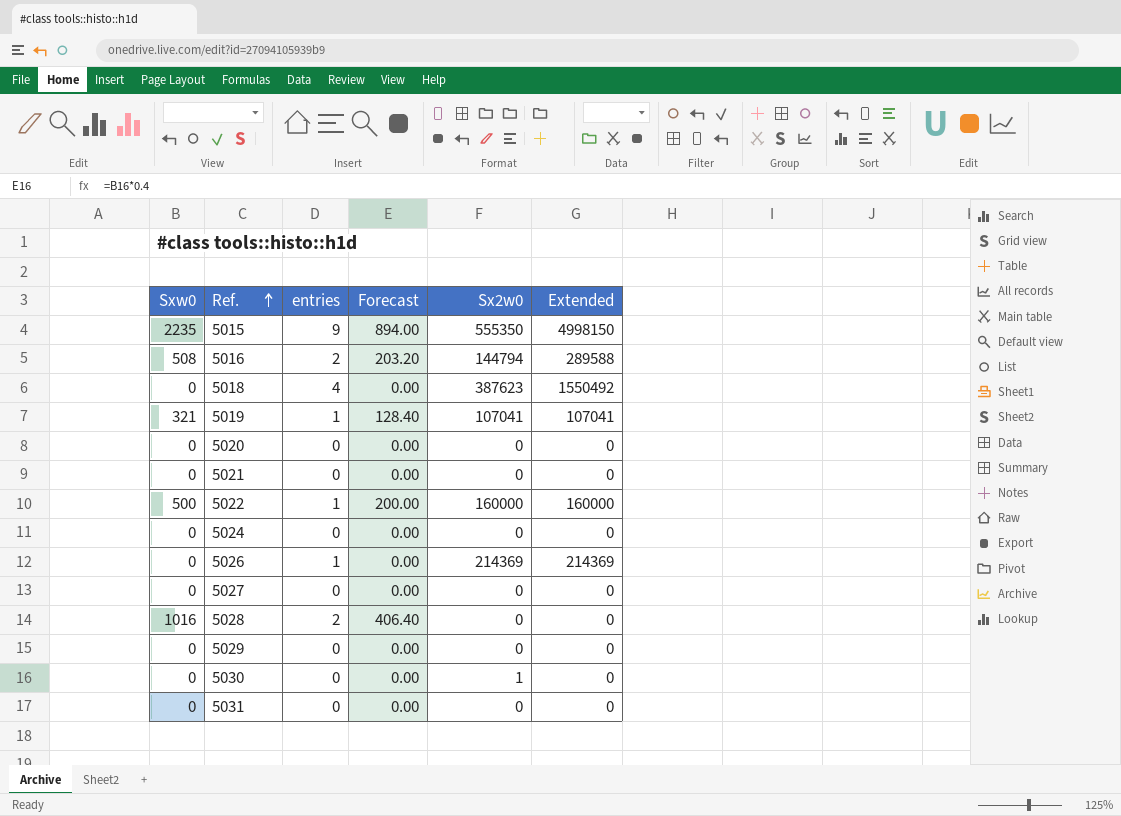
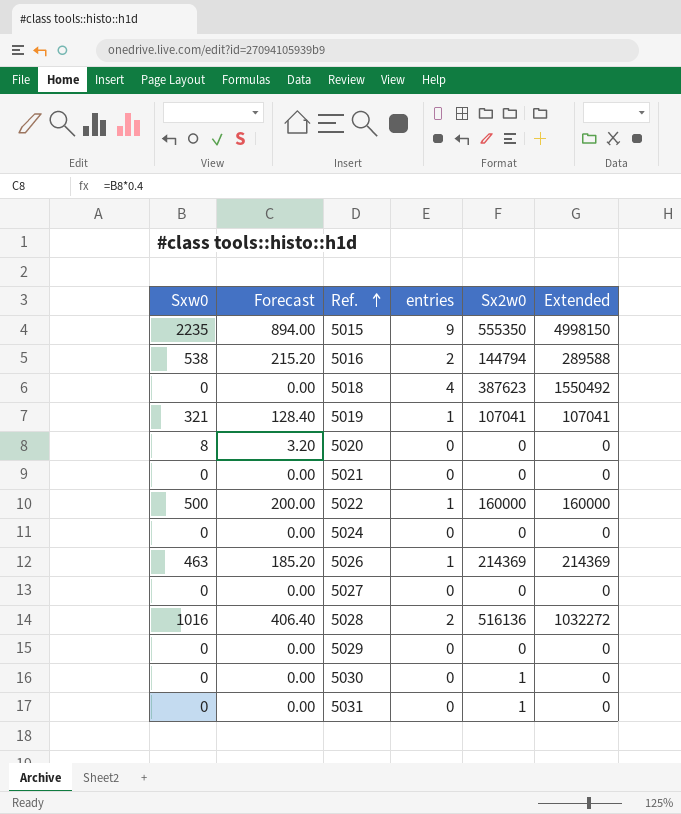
column Forecast | position: 4 -> 2
5016 | Sxw0: 508 -> 538
5016 | Forecast: 203.20 -> 215.20
5020 | Sxw0: 0 -> 8
5020 | Forecast: 0.00 -> 3.20
5026 | Sxw0: 0 -> 463
5026 | Forecast: 0.00 -> 185.20
5028 | Sx2w0: 0 -> 516136
5028 | Extended: 0 -> 1032272
5031 | Sx2w0: 0 -> 1

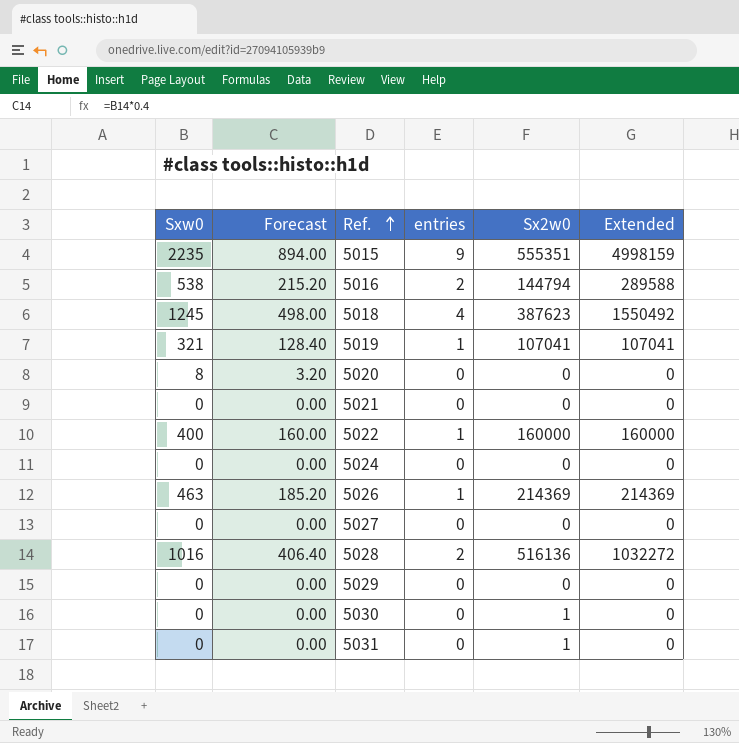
5015 | Sx2w0: 555350 -> 555351
5015 | Extended: 4998150 -> 4998159
5018 | Sxw0: 0 -> 1245
5018 | Forecast: 0.00 -> 498.00
5022 | Sxw0: 500 -> 400
5022 | Forecast: 200.00 -> 160.00

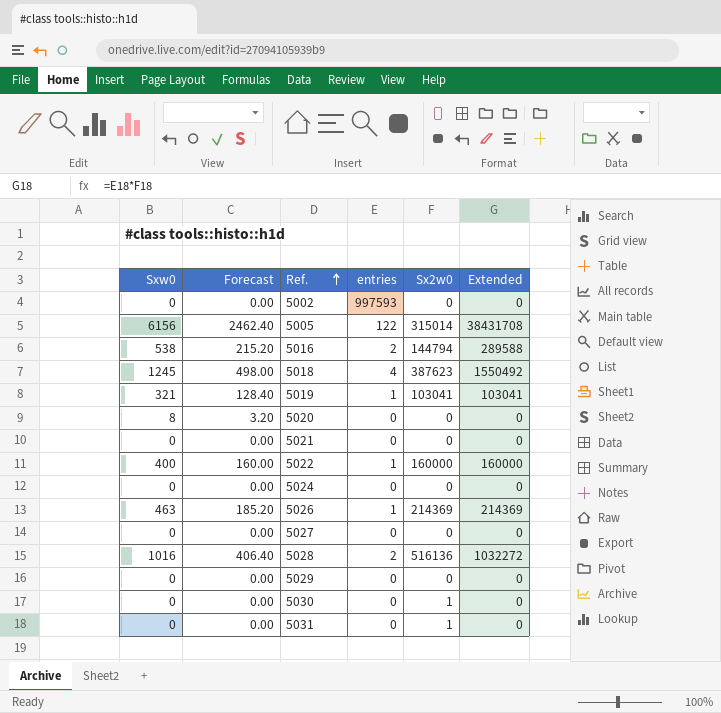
row 5015: 2235 | 894.00 | 9 | 555351 | 4998159 -> none
row 5002: none -> 0 | 0.00 | 997593 | 0 | 0
row 5005: none -> 6156 | 2462.40 | 122 | 315014 | 38431708
5019 | Sx2w0: 107041 -> 103041
5019 | Extended: 107041 -> 103041

